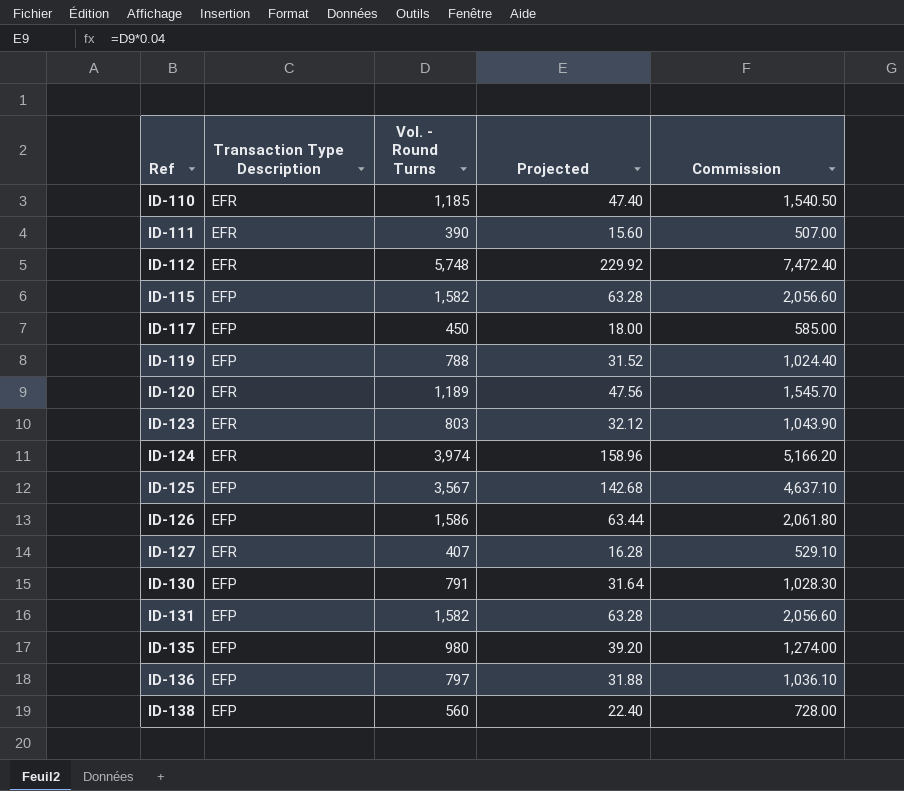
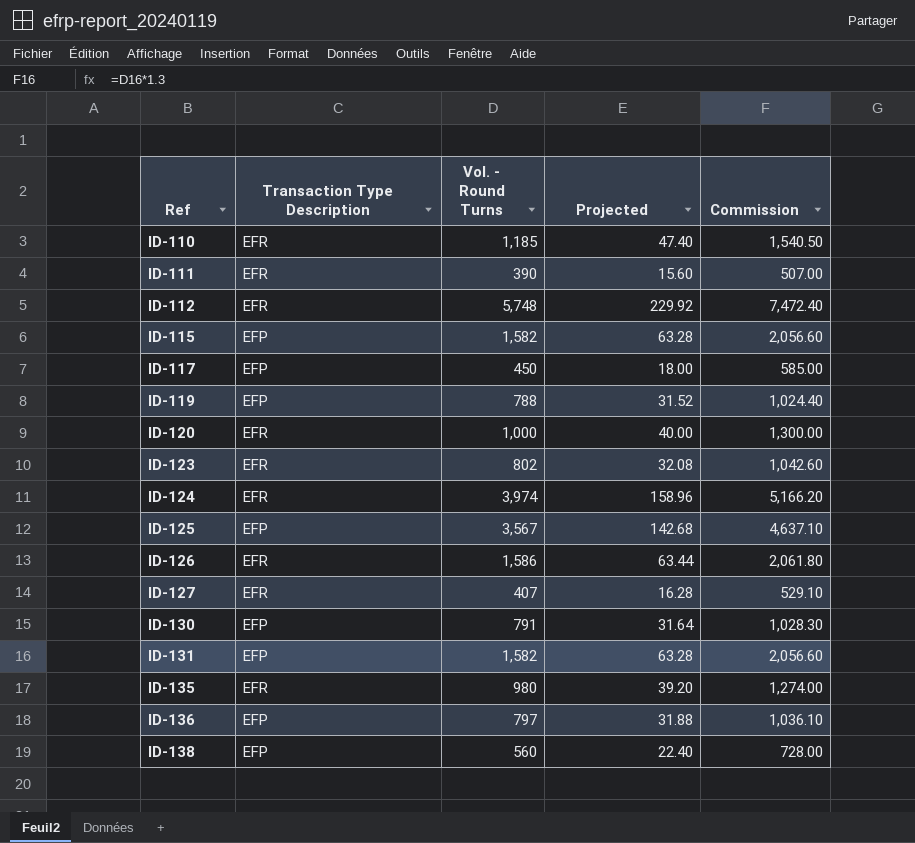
ID-120 | Vol. - Round Turns: 1,189 -> 1,000
ID-120 | Projected: 47.56 -> 40.00
ID-120 | Commission: 1,545.70 -> 1,300.00
ID-123 | Vol. - Round Turns: 803 -> 802
ID-123 | Projected: 32.12 -> 32.08
ID-123 | Commission: 1,043.90 -> 1,042.60
ID-126 | Transaction Type Description: EFP -> EFR
ID-135 | Transaction Type Description: EFP -> EFR

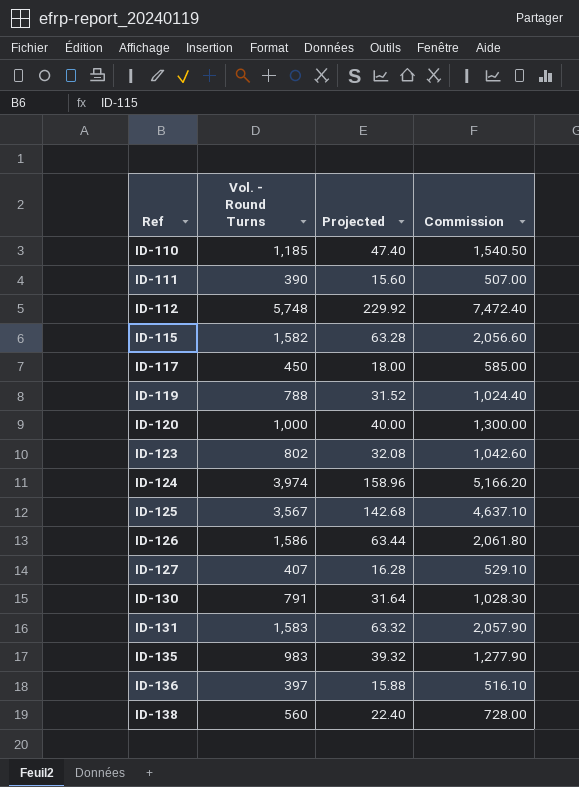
column Transaction Type Description | position: 2 -> none
ID-131 | Vol. - Round Turns: 1,582 -> 1,583
ID-131 | Projected: 63.28 -> 63.32
ID-131 | Commission: 2,056.60 -> 2,057.90
ID-135 | Vol. - Round Turns: 980 -> 983
ID-135 | Projected: 39.20 -> 39.32
ID-135 | Commission: 1,274.00 -> 1,277.90
ID-136 | Vol. - Round Turns: 797 -> 397
ID-136 | Projected: 31.88 -> 15.88
ID-136 | Commission: 1,036.10 -> 516.10

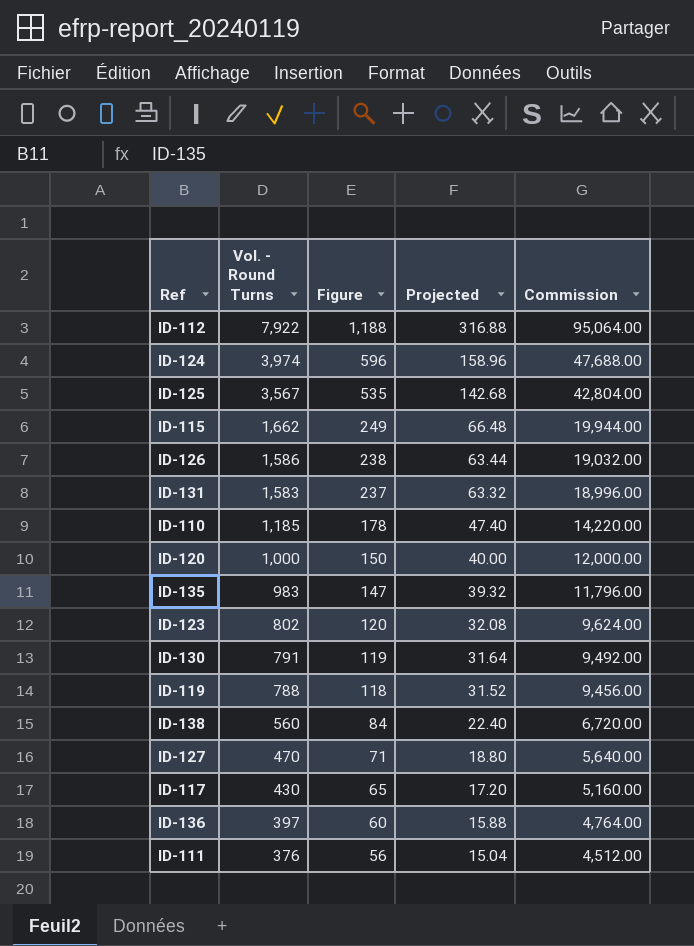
row order: Ref ascending -> Vol. - Round Turns descending
column Figure | formula: none -> [Vol. - Round Turns] * 0.15
column Commission | formula: [Vol. - Round Turns] * 1.3 -> [Vol. - Round Turns] * 12
ID-112 | Vol. - Round Turns: 5,748 -> 7,922
ID-112 | Projected: 229.92 -> 316.88
ID-115 | Vol. - Round Turns: 1,582 -> 1,662
ID-115 | Projected: 63.28 -> 66.48
ID-127 | Vol. - Round Turns: 407 -> 470
ID-127 | Projected: 16.28 -> 18.80
ID-117 | Vol. - Round Turns: 450 -> 430
ID-117 | Projected: 18.00 -> 17.20
ID-111 | Vol. - Round Turns: 390 -> 376
ID-111 | Projected: 15.60 -> 15.04

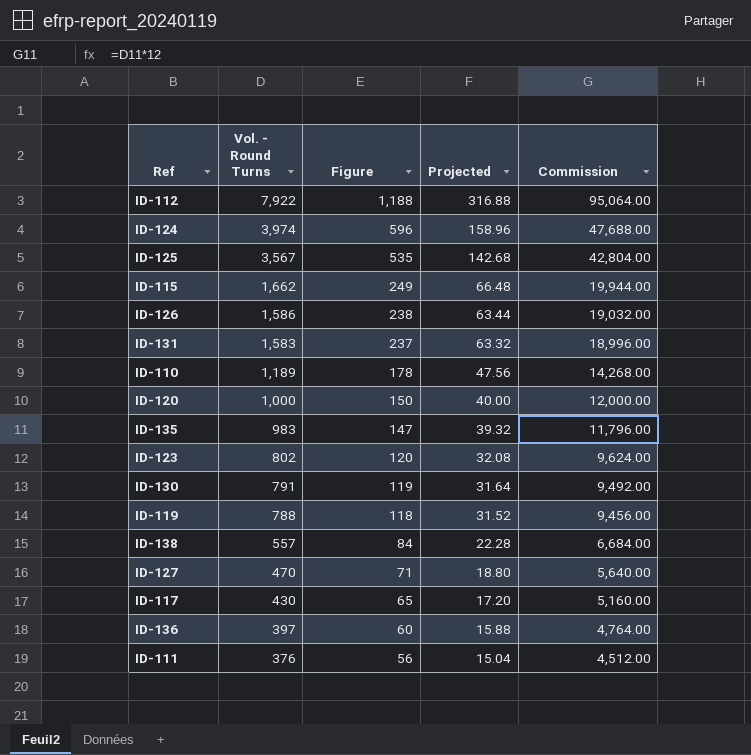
ID-110 | Vol. - Round Turns: 1,185 -> 1,189
ID-110 | Projected: 47.40 -> 47.56
ID-110 | Commission: 14,220.00 -> 14,268.00
ID-138 | Vol. - Round Turns: 560 -> 557
ID-138 | Projected: 22.40 -> 22.28
ID-138 | Commission: 6,720.00 -> 6,684.00

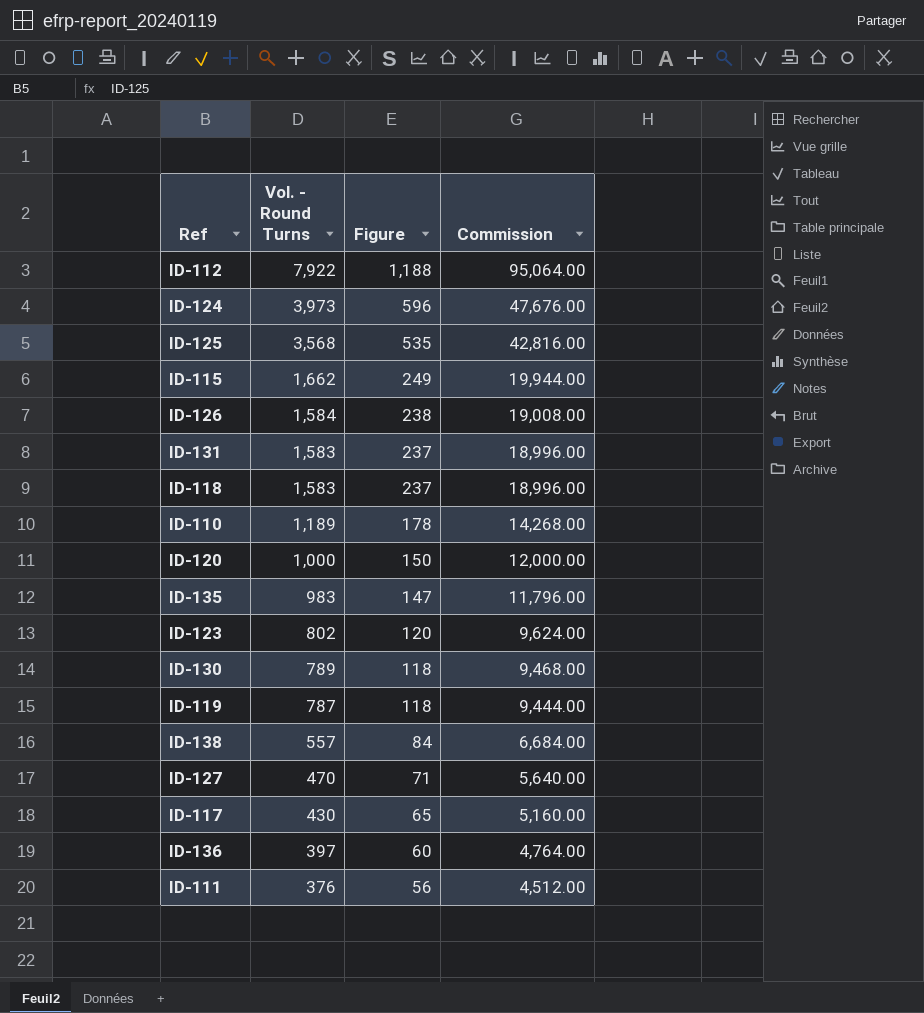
column Projected | formula: [Vol. - Round Turns] * 0.04 -> none
ID-124 | Vol. - Round Turns: 3,974 -> 3,973
ID-124 | Commission: 47,688.00 -> 47,676.00
ID-125 | Vol. - Round Turns: 3,567 -> 3,568
ID-125 | Commission: 42,804.00 -> 42,816.00
ID-126 | Vol. - Round Turns: 1,586 -> 1,584
ID-126 | Commission: 19,032.00 -> 19,008.00
row ID-118: none -> 1,583 | 237 | 18,996.00
ID-130 | Vol. - Round Turns: 791 -> 789
ID-130 | Figure: 119 -> 118
ID-130 | Commission: 9,492.00 -> 9,468.00
ID-119 | Vol. - Round Turns: 788 -> 787
ID-119 | Commission: 9,456.00 -> 9,444.00

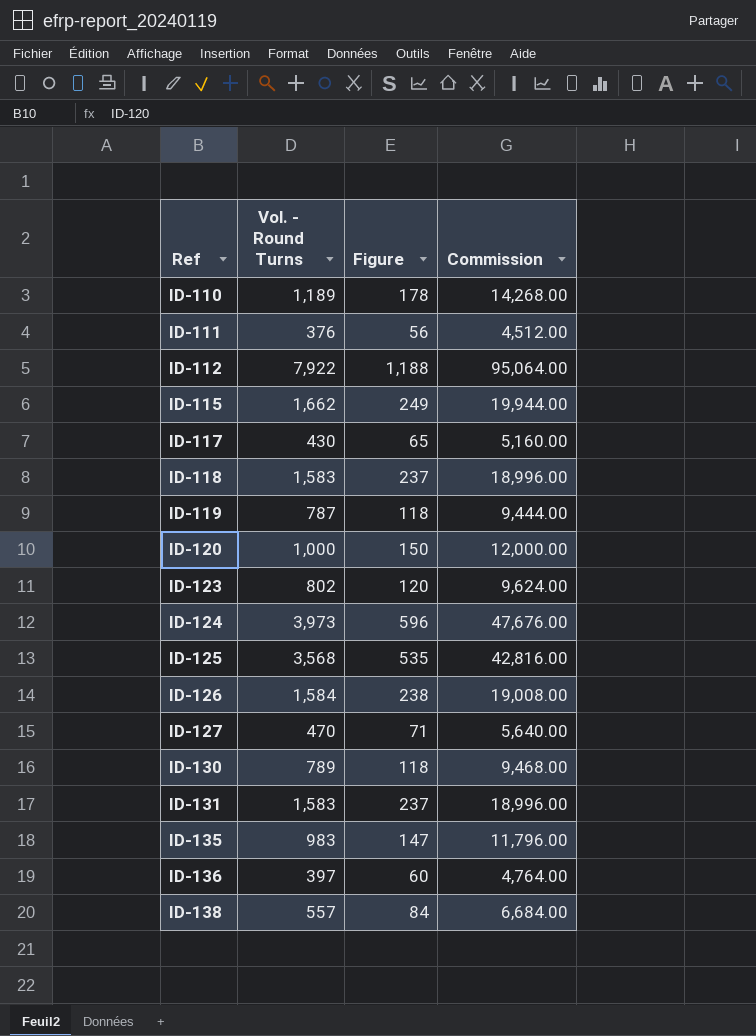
row order: Vol. - Round Turns descending -> Ref ascending

